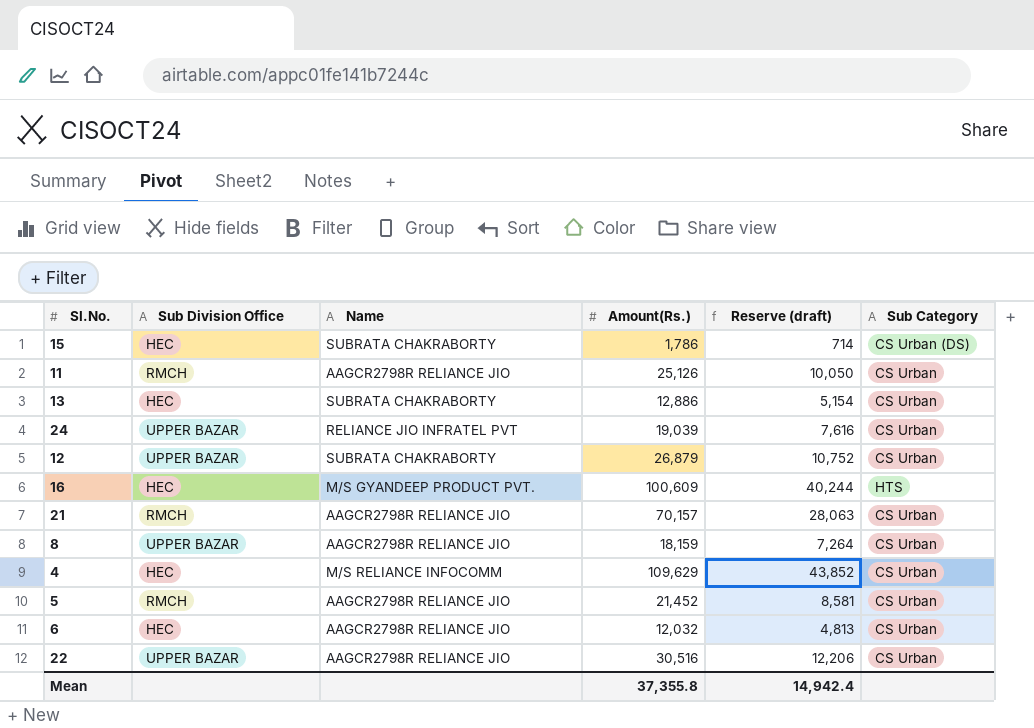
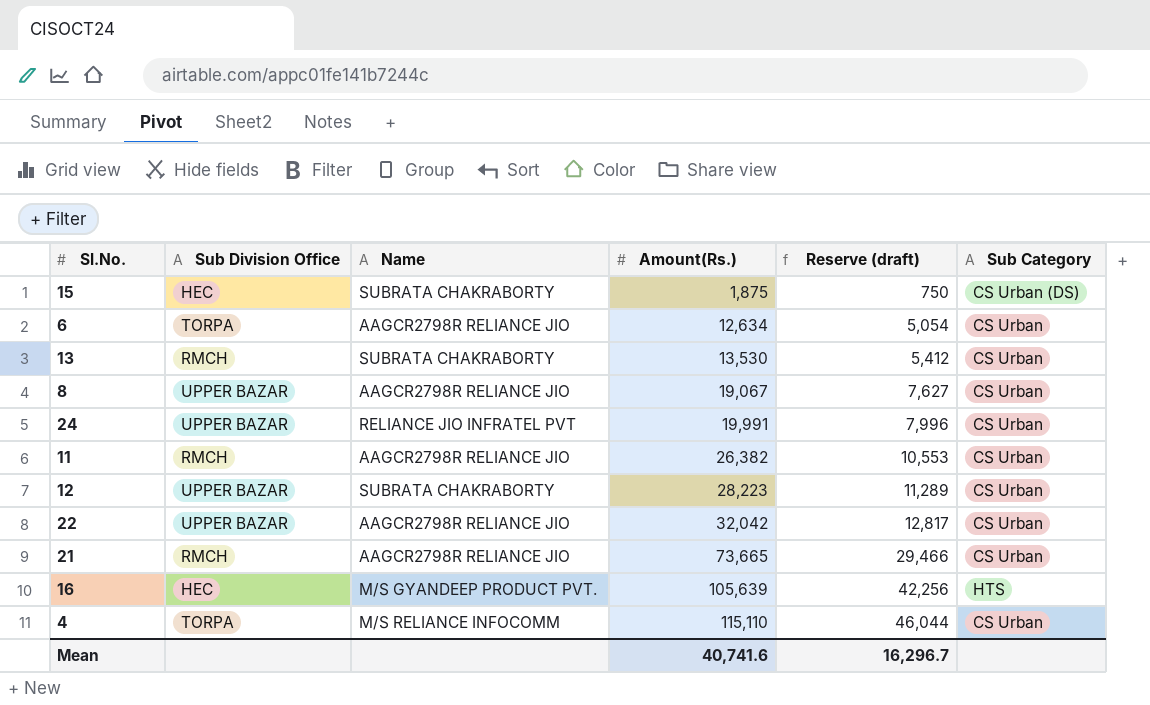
row order: none -> Amount(Rs.) ascending
row 5: RMCH | AAGCR2798R RELIANCE JIO | 21,452 | 8,581 | CS Urban -> none
15 | Amount(Rs.): 1,786 -> 1,875
15 | Reserve (draft): 714 -> 750
6 | Sub Division Office: HEC -> TORPA
6 | Amount(Rs.): 12,032 -> 12,634
6 | Reserve (draft): 4,813 -> 5,054
13 | Sub Division Office: HEC -> RMCH
13 | Amount(Rs.): 12,886 -> 13,530
13 | Reserve (draft): 5,154 -> 5,412
8 | Amount(Rs.): 18,159 -> 19,067
8 | Reserve (draft): 7,264 -> 7,627
24 | Amount(Rs.): 19,039 -> 19,991
24 | Reserve (draft): 7,616 -> 7,996
11 | Amount(Rs.): 25,126 -> 26,382
11 | Reserve (draft): 10,050 -> 10,553
12 | Amount(Rs.): 26,879 -> 28,223
12 | Reserve (draft): 10,752 -> 11,289
22 | Amount(Rs.): 30,516 -> 32,042
22 | Reserve (draft): 12,206 -> 12,817
21 | Amount(Rs.): 70,157 -> 73,665
21 | Reserve (draft): 28,063 -> 29,466
16 | Amount(Rs.): 100,609 -> 105,639
16 | Reserve (draft): 40,244 -> 42,256
4 | Sub Division Office: HEC -> TORPA
4 | Amount(Rs.): 109,629 -> 115,110
4 | Reserve (draft): 43,852 -> 46,044
Mean | Amount(Rs.): 37,355.8 -> 40,741.6
Mean | Reserve (draft): 14,942.4 -> 16,296.7

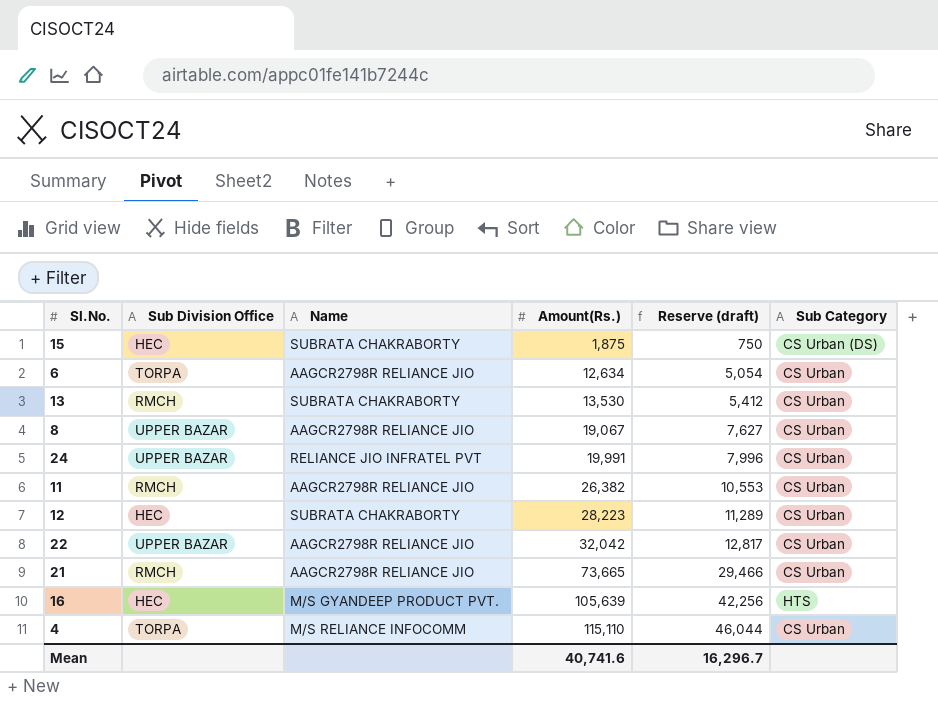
12 | Sub Division Office: UPPER BAZAR -> HEC

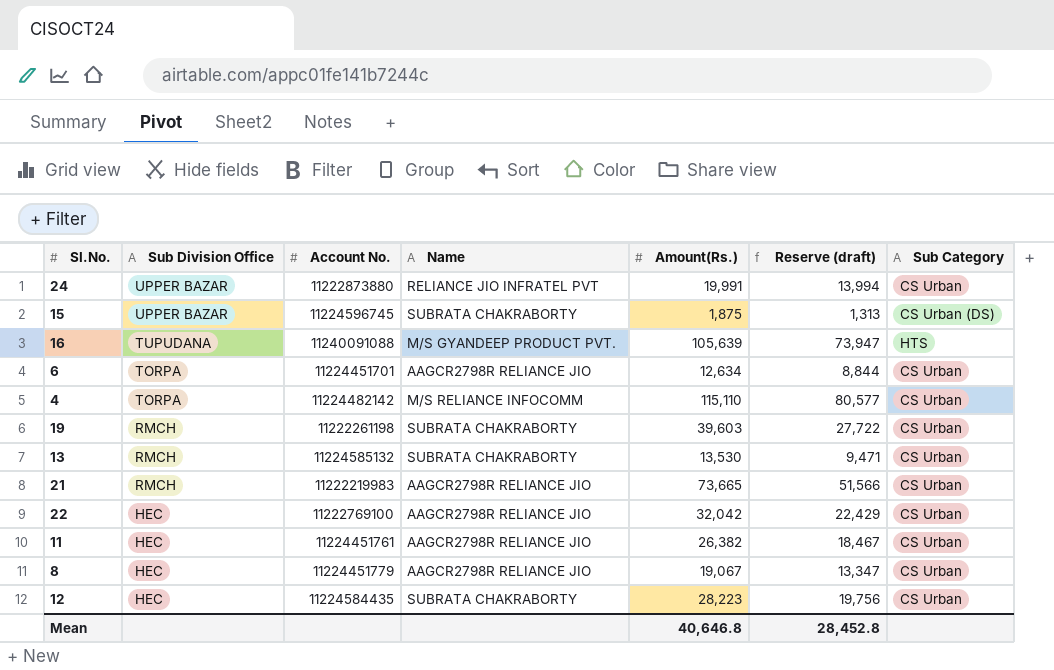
row order: Amount(Rs.) ascending -> Sub Division Office descending
column Account No. | position: none -> 3
column Reserve (draft) | formula: [Amount(Rs.)] * 0.4 -> [Amount(Rs.)] * 0.7
15 | Sub Division Office: HEC -> UPPER BAZAR
16 | Sub Division Office: HEC -> TUPUDANA
row 19: none -> RMCH | 11222261198 | SUBRATA CHAKRABORTY | 39,603 | 27,722 | CS Urban
22 | Sub Division Office: UPPER BAZAR -> HEC
11 | Sub Division Office: RMCH -> HEC
8 | Sub Division Office: UPPER BAZAR -> HEC
Mean | Amount(Rs.): 40,741.6 -> 40,646.8
Mean | Reserve (draft): 16,296.7 -> 28,452.8

